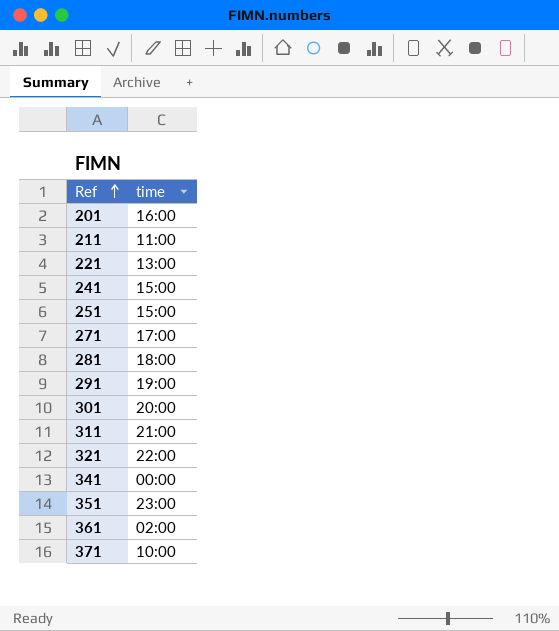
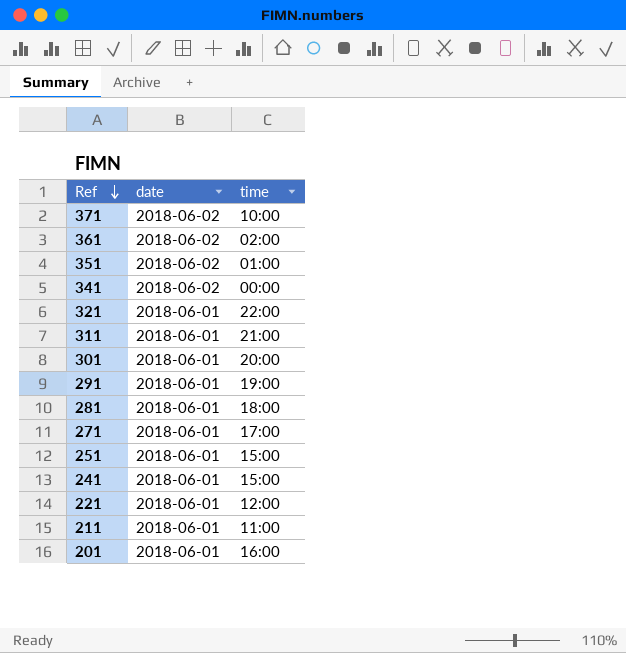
row order: Ref ascending -> Ref descending
column date | position: none -> 2
351 | time: 23:00 -> 01:00
221 | time: 13:00 -> 12:00

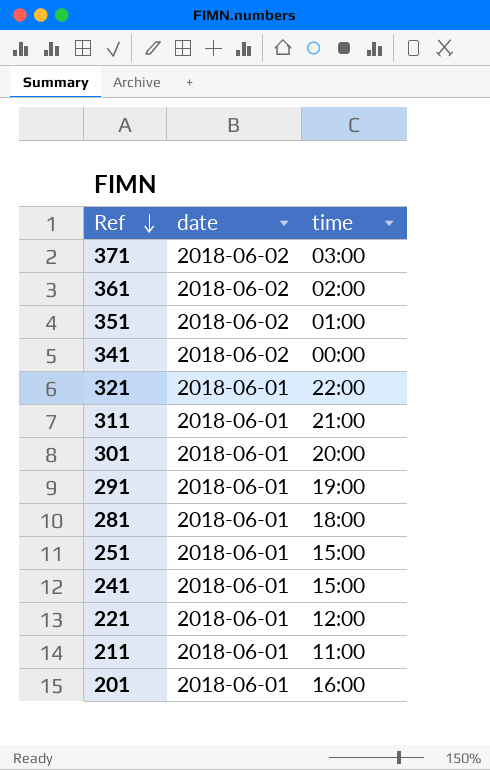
row 271: 2018-06-01 | 17:00 -> none
371 | time: 10:00 -> 03:00

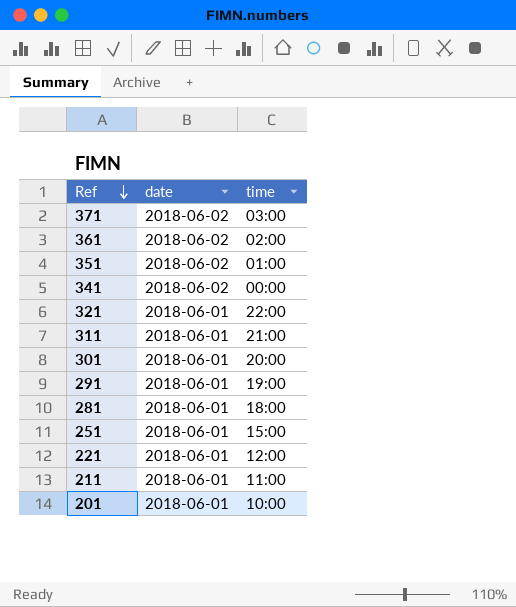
row 241: 2018-06-01 | 15:00 -> none
201 | time: 16:00 -> 10:00

